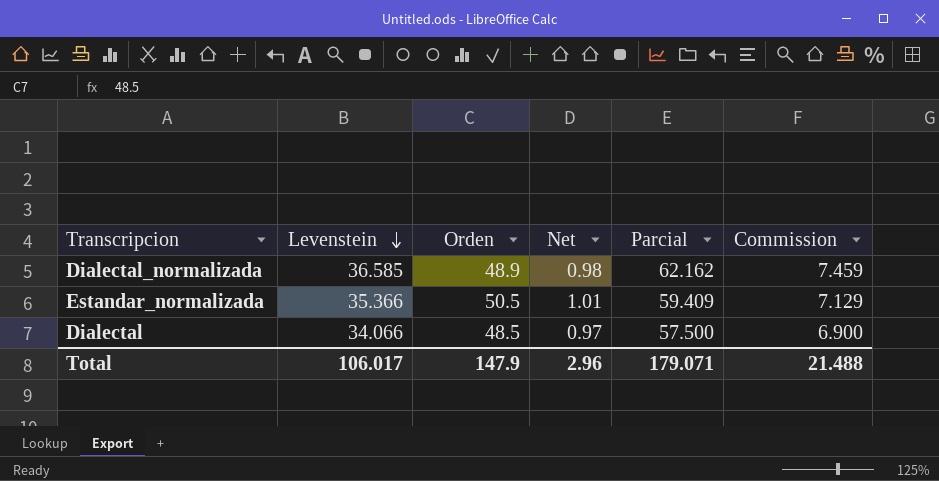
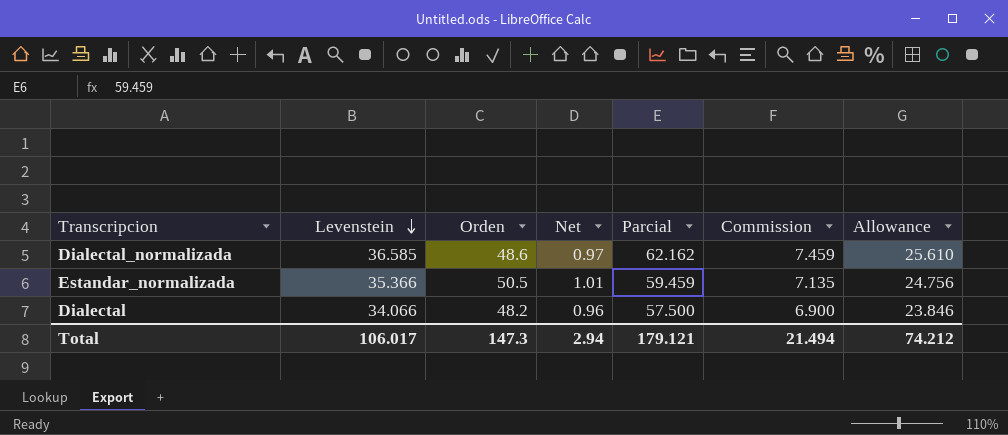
column Allowance | formula: none -> [Levenstein] * 0.7
Dialectal_normalizada | Orden: 48.9 -> 48.6
Dialectal_normalizada | Net: 0.98 -> 0.97
Estandar_normalizada | Parcial: 59.409 -> 59.459
Estandar_normalizada | Commission: 7.129 -> 7.135
Dialectal | Orden: 48.5 -> 48.2
Dialectal | Net: 0.97 -> 0.96
Total | Orden: 147.9 -> 147.3
Total | Net: 2.96 -> 2.94
Total | Parcial: 179.071 -> 179.121
Total | Commission: 21.488 -> 21.494

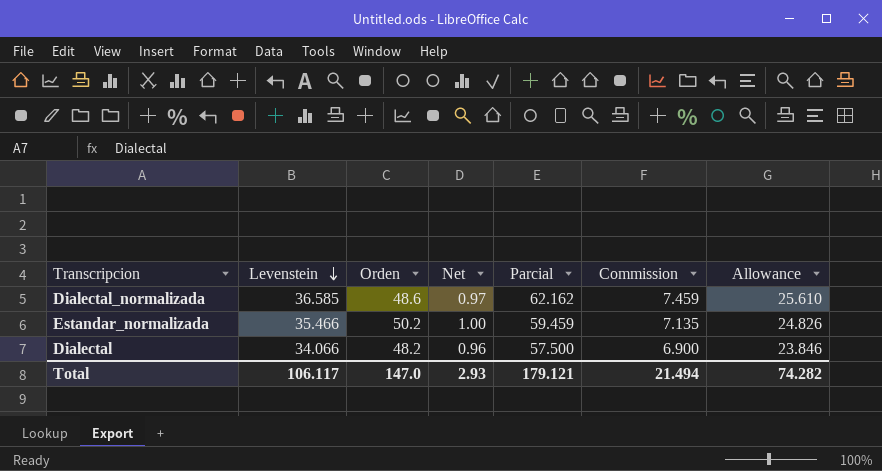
Estandar_normalizada | Levenstein: 35.366 -> 35.466
Estandar_normalizada | Orden: 50.5 -> 50.2
Estandar_normalizada | Net: 1.01 -> 1.00
Estandar_normalizada | Allowance: 24.756 -> 24.826
Total | Levenstein: 106.017 -> 106.117
Total | Orden: 147.3 -> 147.0
Total | Net: 2.94 -> 2.93
Total | Allowance: 74.212 -> 74.282

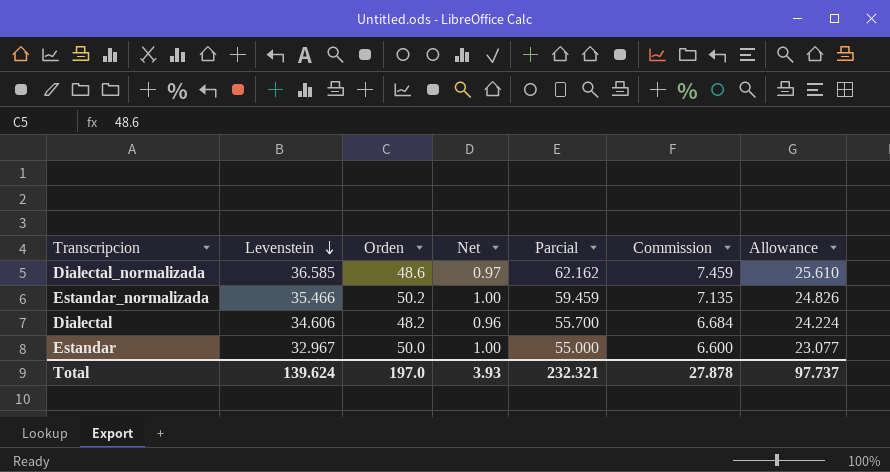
Dialectal | Levenstein: 34.066 -> 34.606
Dialectal | Parcial: 57.500 -> 55.700
Dialectal | Commission: 6.900 -> 6.684
Dialectal | Allowance: 23.846 -> 24.224
row Estandar: none -> 32.967 | 50.0 | 1.00 | 55.000 | 6.600 | 23.077
Total | Levenstein: 106.117 -> 139.624
Total | Orden: 147.0 -> 197.0
Total | Net: 2.93 -> 3.93
Total | Parcial: 179.121 -> 232.321
Total | Commission: 21.494 -> 27.878
Total | Allowance: 74.282 -> 97.737

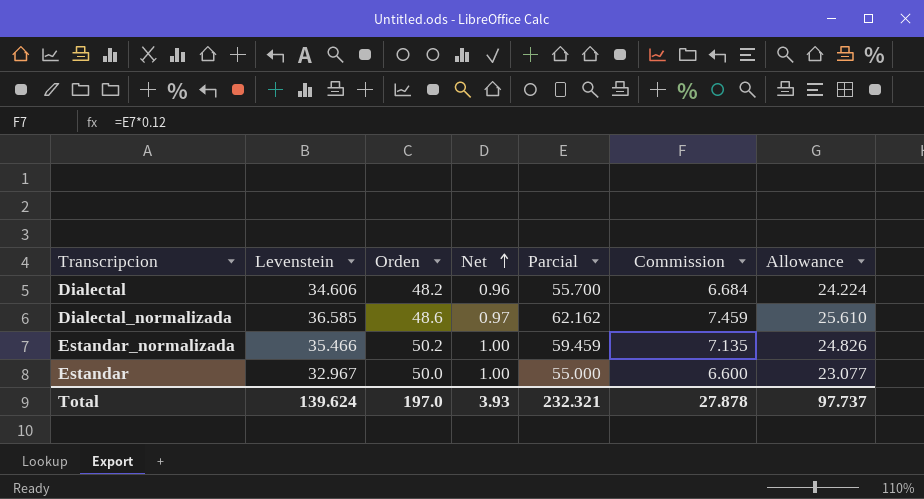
row order: Levenstein descending -> Net ascending

